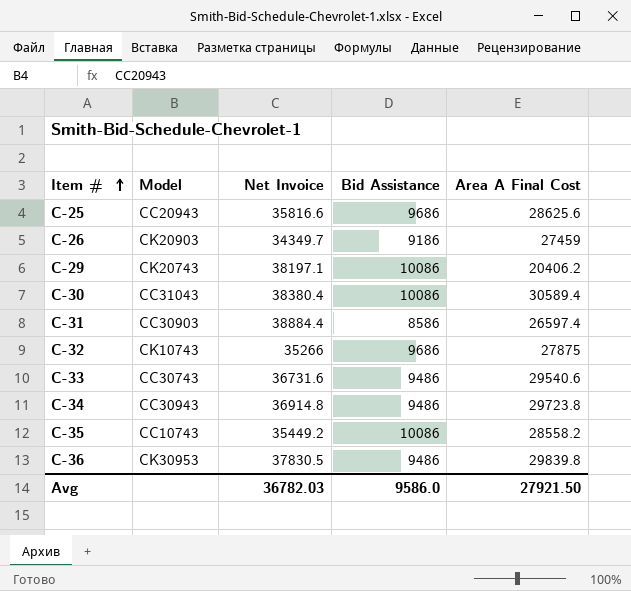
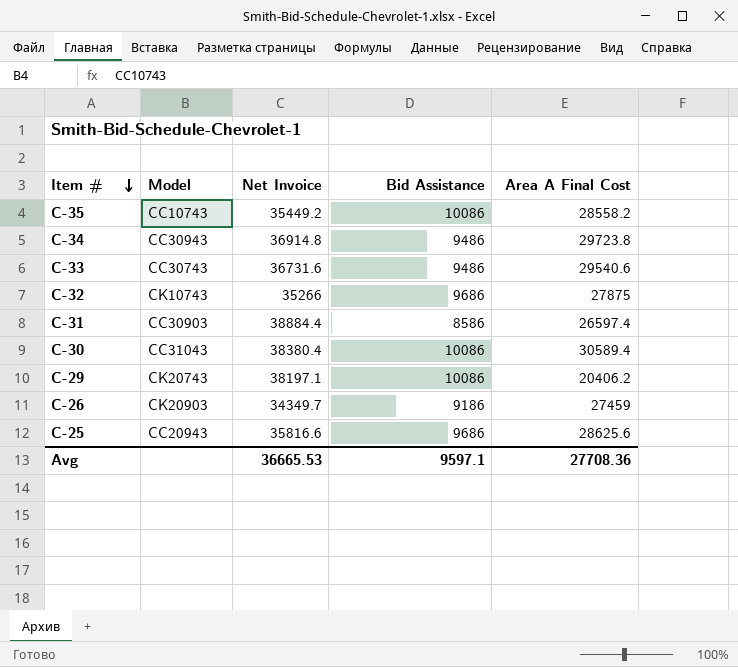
row order: Item # ascending -> Item # descending
row C-36: CK30953 | 37830.5 | 9486 | 29839.8 -> none
Avg | Net Invoice: 36782.03 -> 36665.53
Avg | Bid Assistance: 9586.0 -> 9597.1
Avg | Area A Final Cost: 27921.50 -> 27708.36

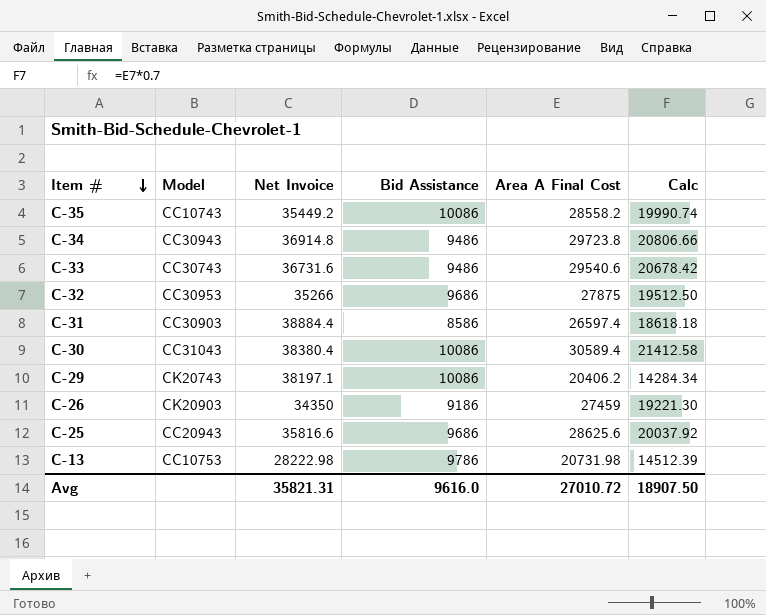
column Calc | formula: none -> [Area A Final Cost] * 0.7
C-32 | Model: CK10743 -> CC30953
C-26 | Net Invoice: 34349.7 -> 34350
row C-13: none -> CC10753 | 28222.98 | 9786 | 20731.98 | 14512.39
Avg | Net Invoice: 36665.53 -> 35821.31
Avg | Bid Assistance: 9597.1 -> 9616.0
Avg | Area A Final Cost: 27708.36 -> 27010.72

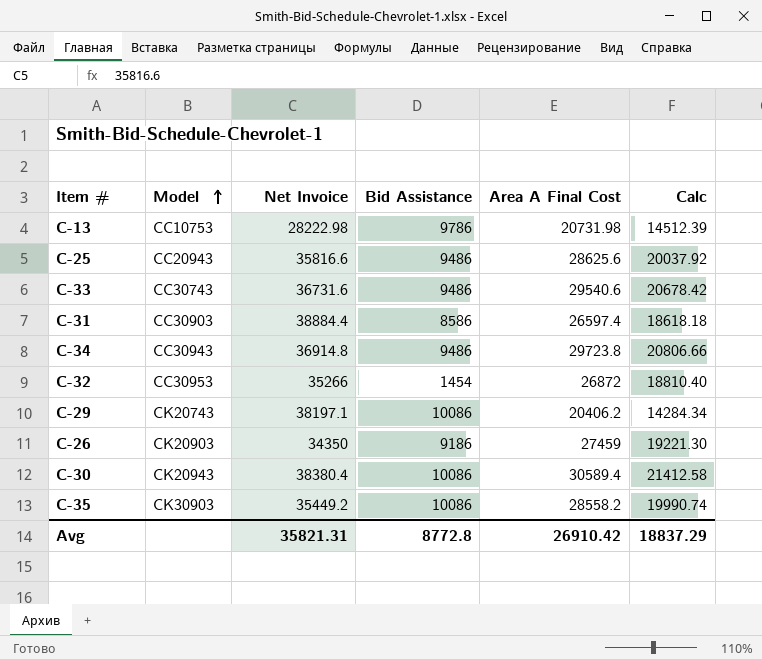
row order: Item # descending -> Model ascending
C-25 | Bid Assistance: 9686 -> 9486
C-32 | Bid Assistance: 9686 -> 1454
C-32 | Area A Final Cost: 27875 -> 26872
C-32 | Calc: 19512.50 -> 18810.40
C-30 | Model: CC31043 -> CK20943
C-35 | Model: CC10743 -> CK30903
Avg | Bid Assistance: 9616.0 -> 8772.8
Avg | Area A Final Cost: 27010.72 -> 26910.42
Avg | Calc: 18907.50 -> 18837.29

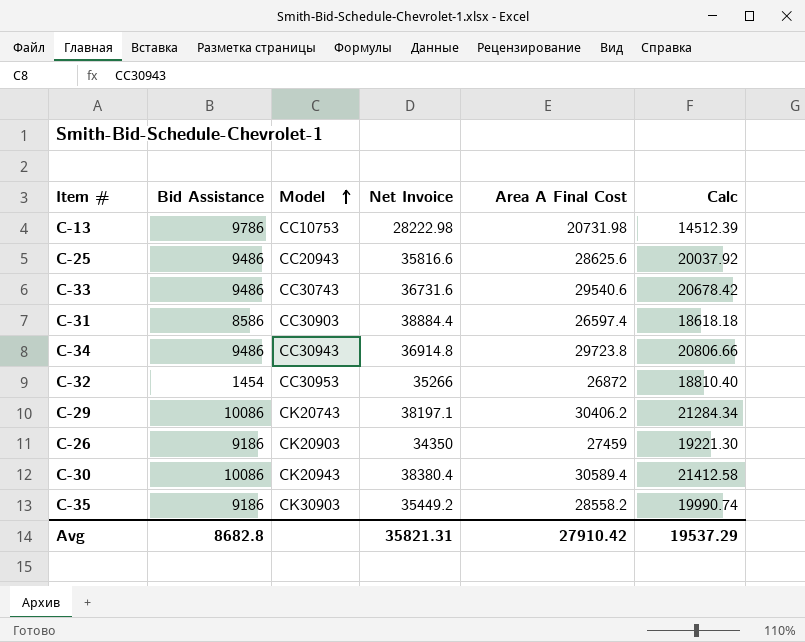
column Bid Assistance | position: 4 -> 2
C-29 | Area A Final Cost: 20406.2 -> 30406.2
C-29 | Calc: 14284.34 -> 21284.34
C-35 | Bid Assistance: 10086 -> 9186
Avg | Bid Assistance: 8772.8 -> 8682.8
Avg | Area A Final Cost: 26910.42 -> 27910.42
Avg | Calc: 18837.29 -> 19537.29

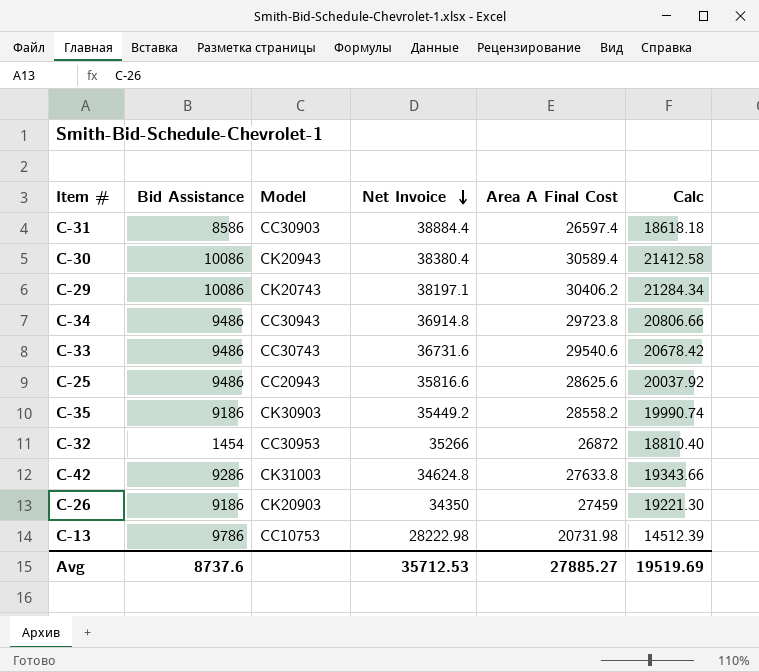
row order: Model ascending -> Net Invoice descending
row C-42: none -> 9286 | CK31003 | 34624.8 | 27633.8 | 19343.66
Avg | Bid Assistance: 8682.8 -> 8737.6
Avg | Net Invoice: 35821.31 -> 35712.53
Avg | Area A Final Cost: 27910.42 -> 27885.27
Avg | Calc: 19537.29 -> 19519.69

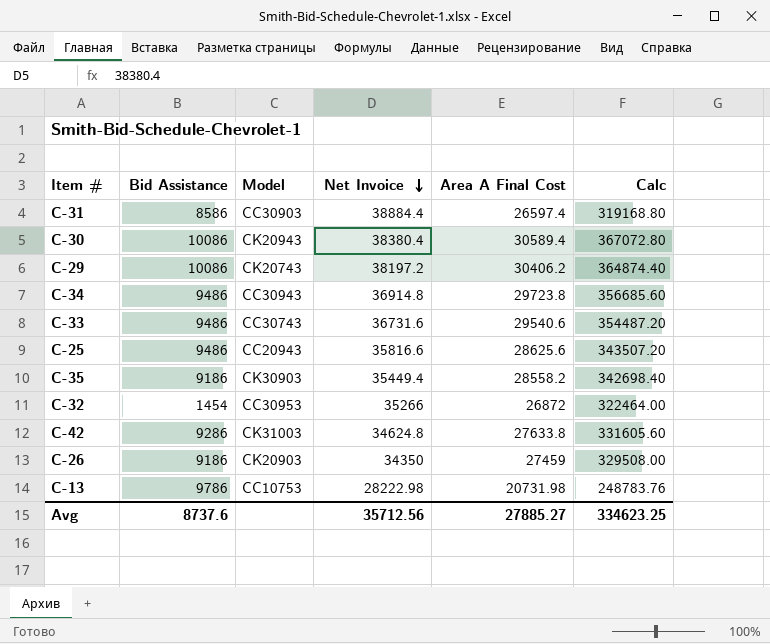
column Calc | formula: [Area A Final Cost] * 0.7 -> [Area A Final Cost] * 12
C-29 | Net Invoice: 38197.1 -> 38197.2
C-35 | Net Invoice: 35449.2 -> 35449.4
Avg | Net Invoice: 35712.53 -> 35712.56
Avg | Calc: 19519.69 -> 334623.25

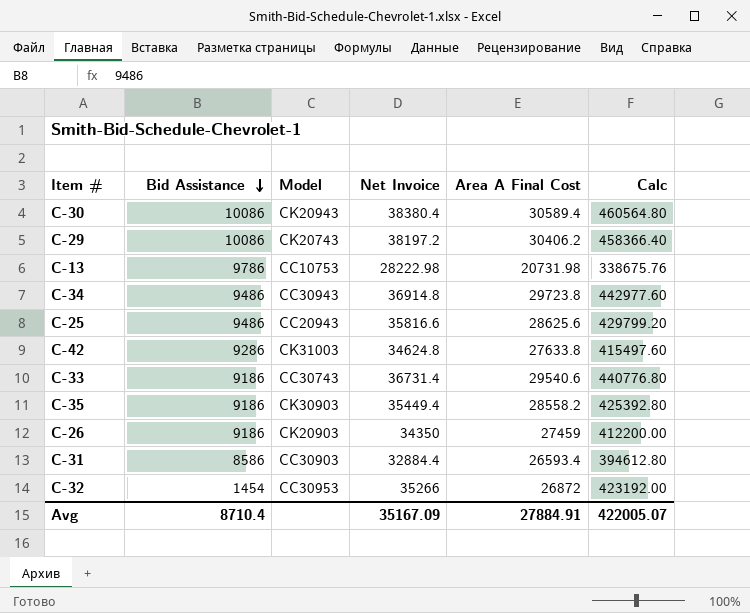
row order: Net Invoice descending -> Bid Assistance descending
column Calc | formula: [Area A Final Cost] * 12 -> [Net Invoice] * 12
C-33 | Bid Assistance: 9486 -> 9186
C-33 | Net Invoice: 36731.6 -> 36731.4
C-31 | Net Invoice: 38884.4 -> 32884.4
C-31 | Area A Final Cost: 26597.4 -> 26593.4
Avg | Bid Assistance: 8737.6 -> 8710.4
Avg | Net Invoice: 35712.56 -> 35167.09
Avg | Area A Final Cost: 27885.27 -> 27884.91
Avg | Calc: 334623.25 -> 422005.07

